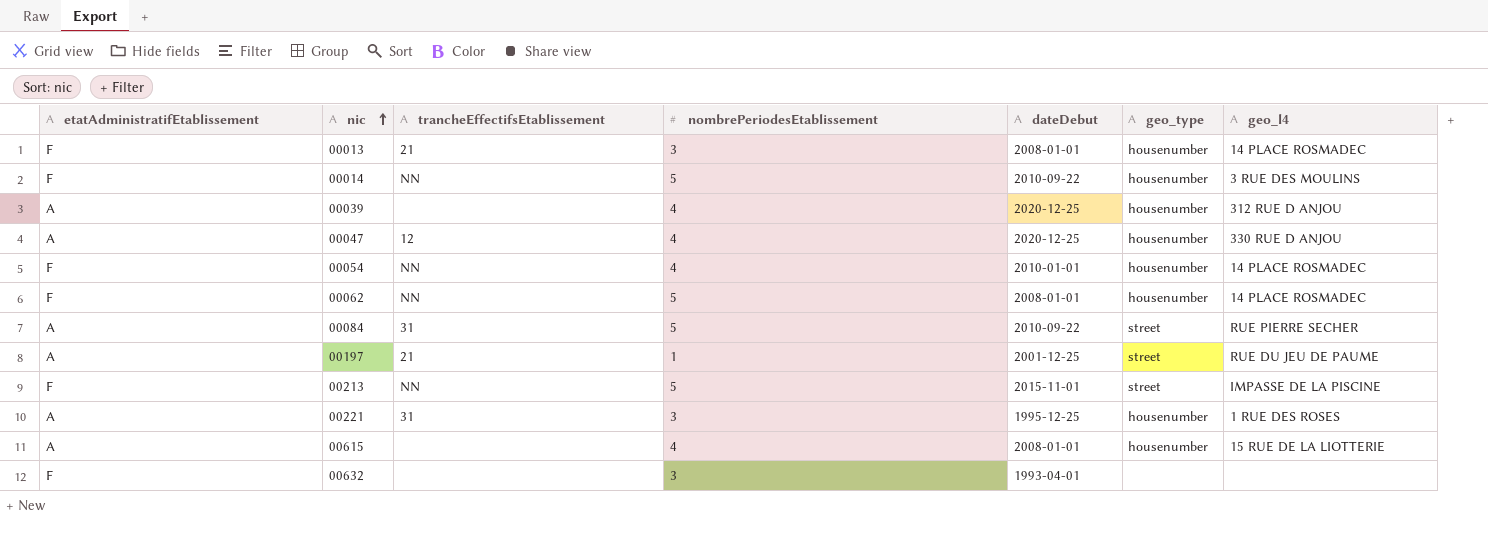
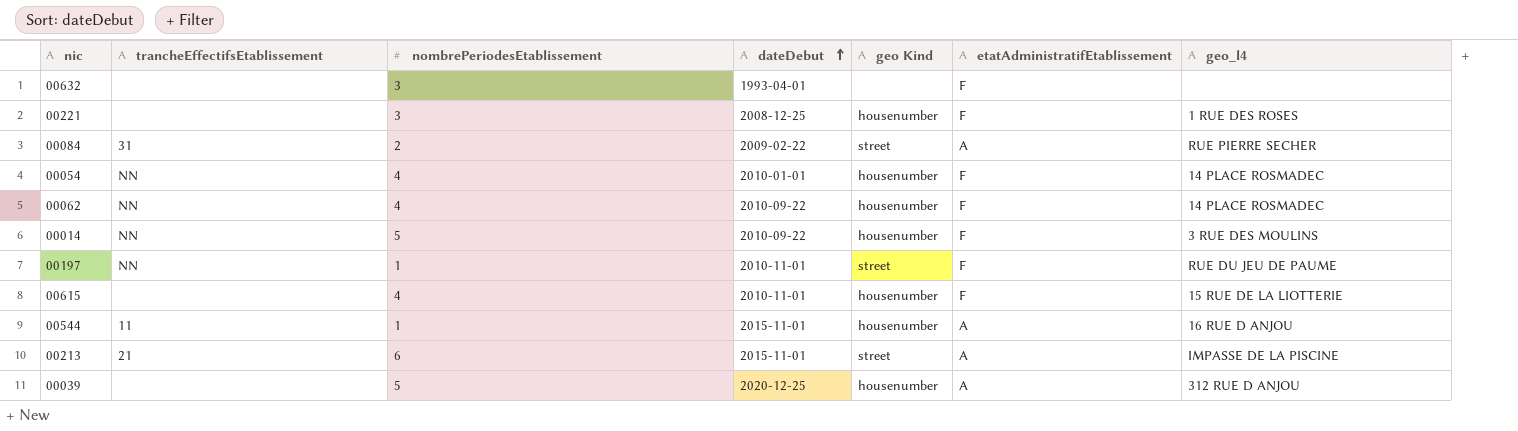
row order: nic ascending -> dateDebut ascending
column name: geo_type -> geo Kind
column etatAdministratifEtablissement | position: 1 -> 6
row 00013: F | 21 | 3 | 2008-01-01 | housenumber | 14 PLACE ROSMADEC -> none
row 00047: A | 12 | 4 | 2020-12-25 | housenumber | 330 RUE D ANJOU -> none
00221 | trancheEffectifsEtablissement: 31 -> none
00221 | dateDebut: 1995-12-25 -> 2008-12-25
00221 | etatAdministratifEtablissement: A -> F
00084 | nombrePeriodesEtablissement: 5 -> 2
00084 | dateDebut: 2010-09-22 -> 2009-02-22
00062 | nombrePeriodesEtablissement: 5 -> 4
00062 | dateDebut: 2008-01-01 -> 2010-09-22
00197 | trancheEffectifsEtablissement: 21 -> NN
00197 | dateDebut: 2001-12-25 -> 2010-11-01
00197 | etatAdministratifEtablissement: A -> F
00615 | dateDebut: 2008-01-01 -> 2010-11-01
00615 | etatAdministratifEtablissement: A -> F
row 00544: none -> 11 | 1 | 2015-11-01 | housenumber | A | 16 RUE D ANJOU
00213 | trancheEffectifsEtablissement: NN -> 21
00213 | nombrePeriodesEtablissement: 5 -> 6
00213 | etatAdministratifEtablissement: F -> A
00039 | nombrePeriodesEtablissement: 4 -> 5

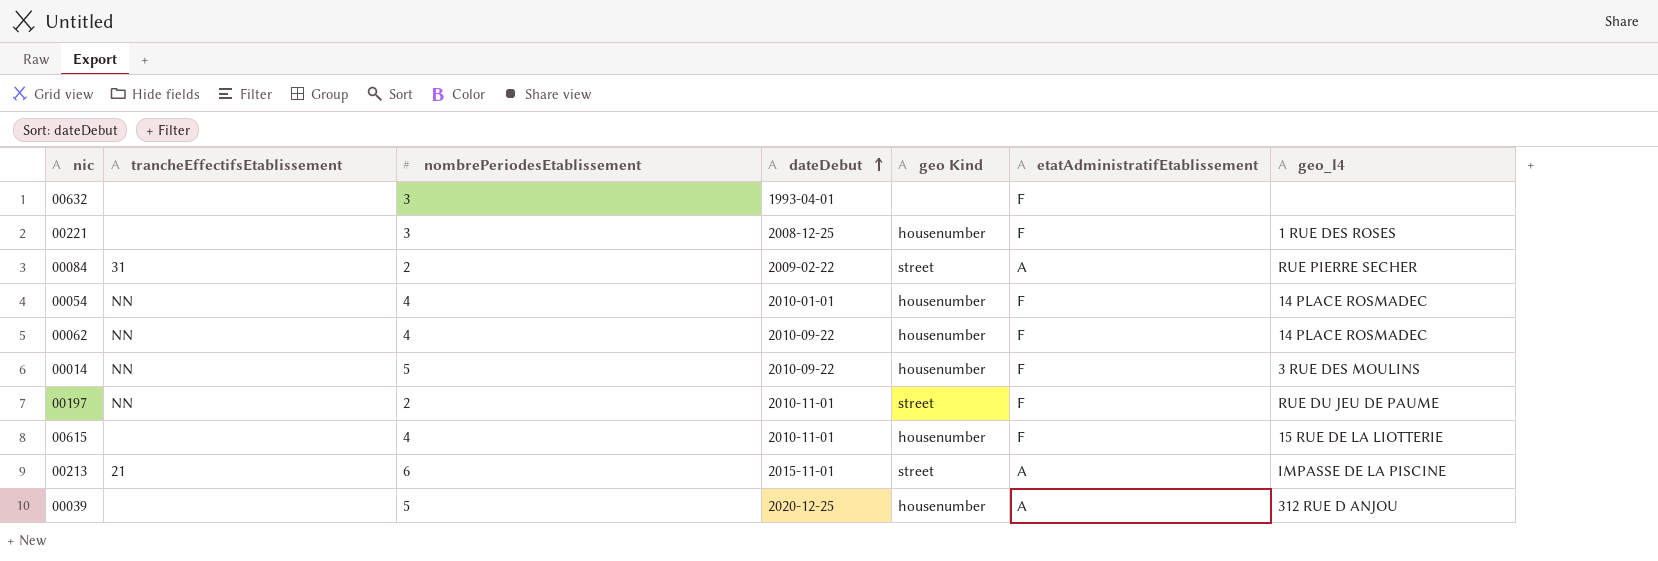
row 00544: 11 | 1 | 2015-11-01 | housenumber | A | 16 RUE D ANJOU -> none
00197 | nombrePeriodesEtablissement: 1 -> 2

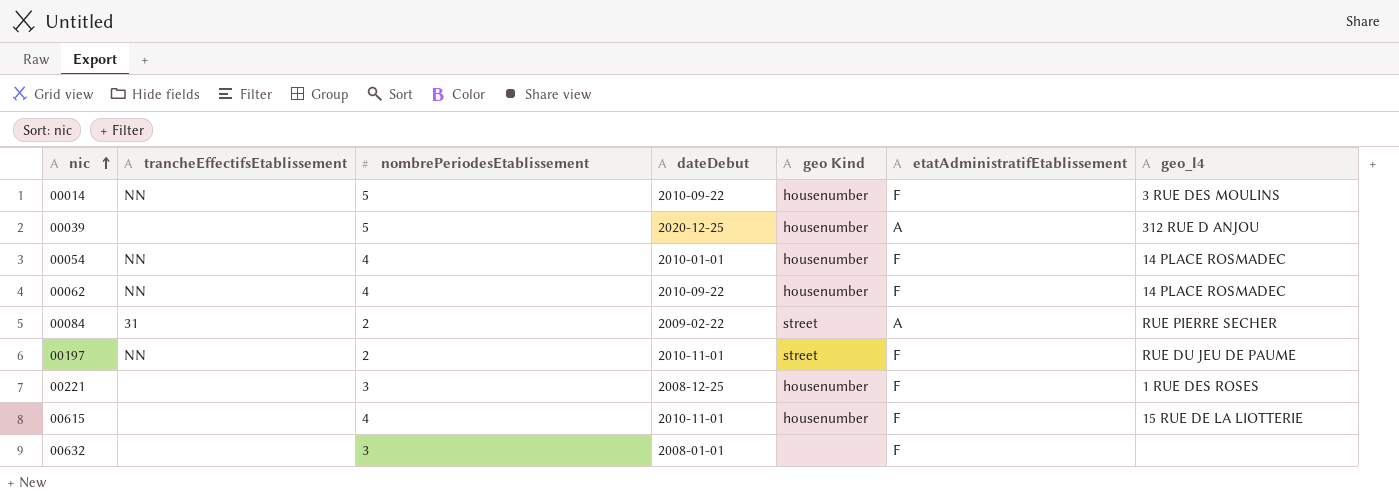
row order: dateDebut ascending -> nic ascending
row 00213: 21 | 6 | 2015-11-01 | street | A | IMPASSE DE LA PISCINE -> none
00632 | dateDebut: 1993-04-01 -> 2008-01-01

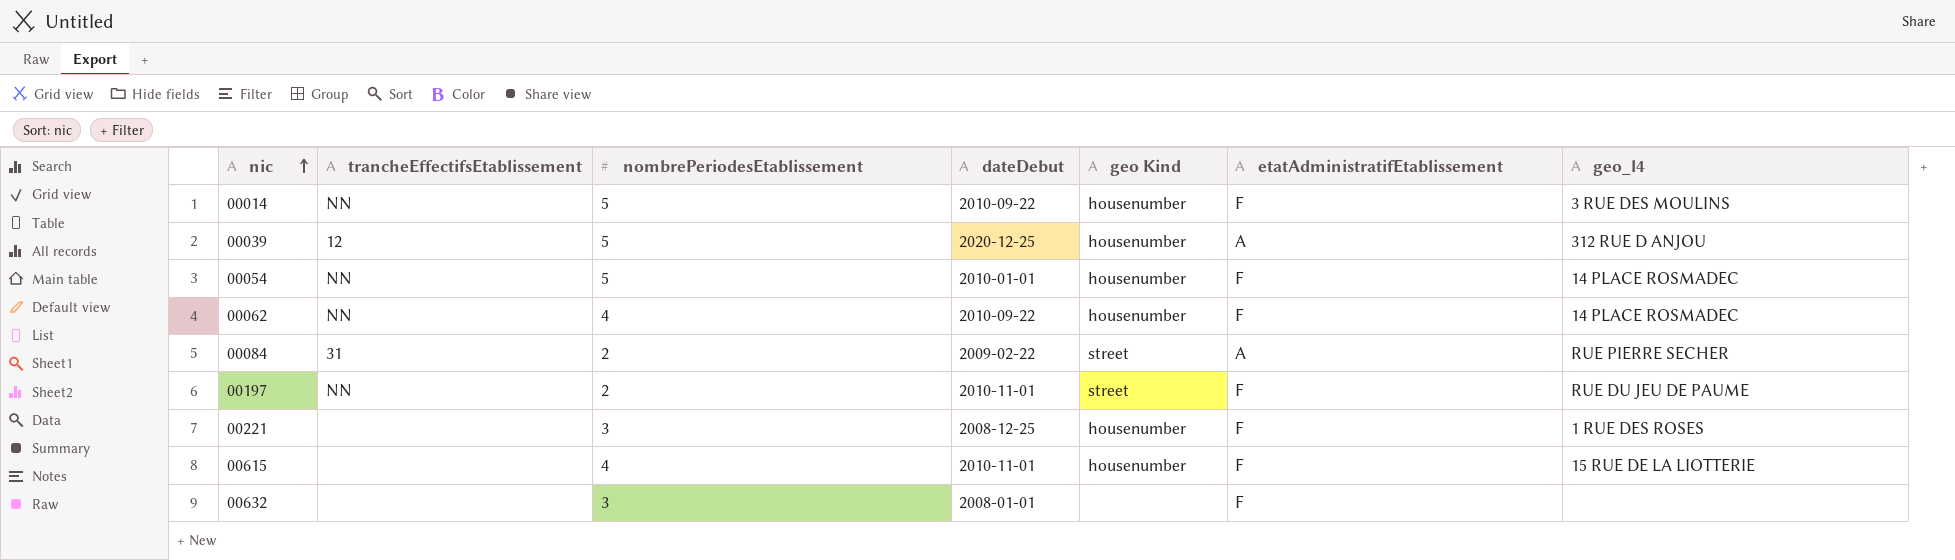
00039 | trancheEffectifsEtablissement: none -> 12
00054 | nombrePeriodesEtablissement: 4 -> 5

